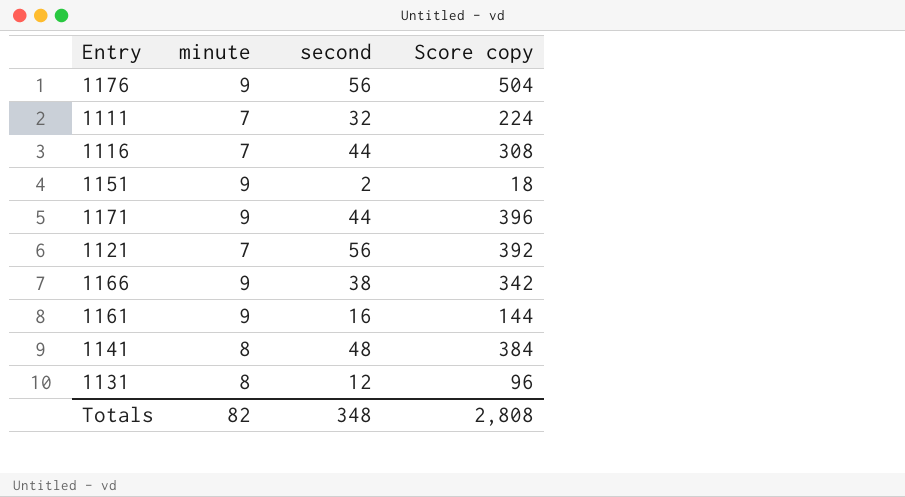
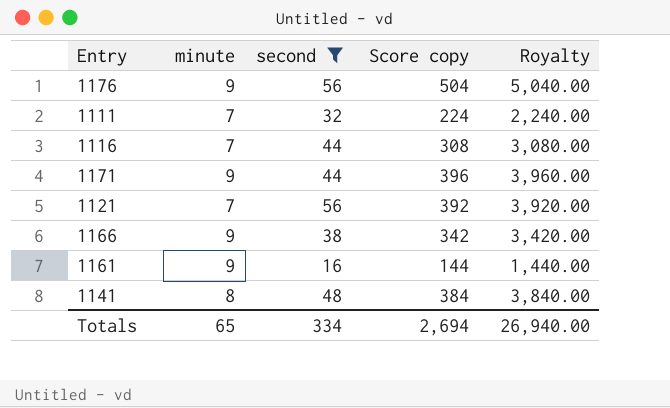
filter: none -> second >= 16
column Royalty | formula: none -> [Score copy] * 10
Totals | minute: 82 -> 65
Totals | second: 348 -> 334
Totals | Score copy: 2,808 -> 2,694

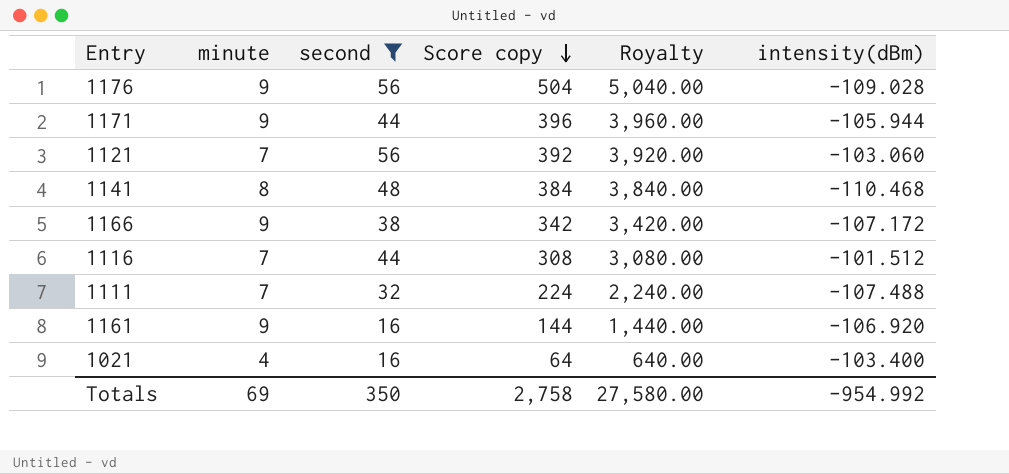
row order: none -> Score copy descending
column intensity(dBm) | position: none -> 6
row 1021: none -> 4 | 16 | 64 | 640.00 | -103.400
Totals | minute: 65 -> 69
Totals | second: 334 -> 350
Totals | Score copy: 2,694 -> 2,758
Totals | Royalty: 26,940.00 -> 27,580.00

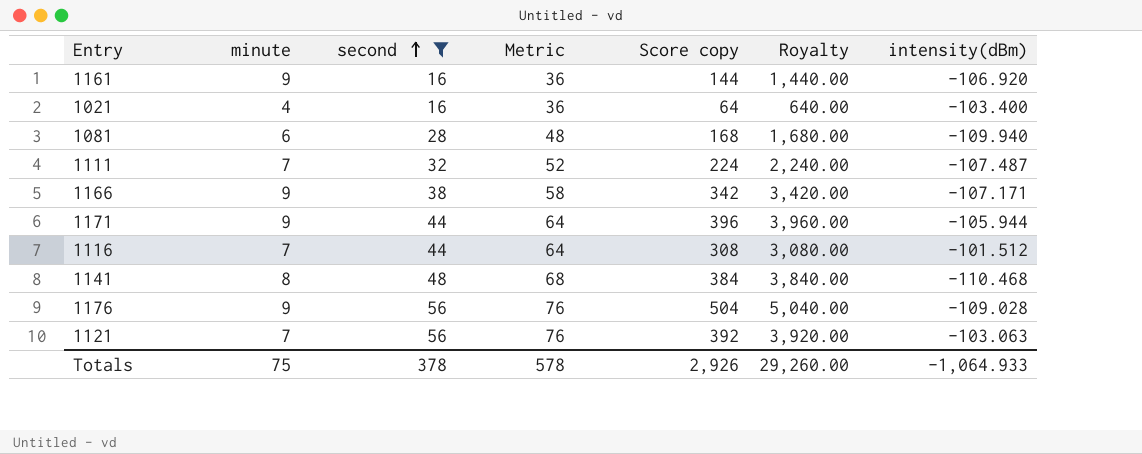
row order: Score copy descending -> second ascending
column Metric | formula: none -> [second] + 20
row 1081: none -> 6 | 28 | 48 | 168 | 1,680.00 | -109.940
1111 | intensity(dBm): -107.488 -> -107.487
1166 | intensity(dBm): -107.172 -> -107.171
1121 | intensity(dBm): -103.060 -> -103.063
Totals | minute: 69 -> 75
Totals | second: 350 -> 378
Totals | Score copy: 2,758 -> 2,926
Totals | Royalty: 27,580.00 -> 29,260.00
Totals | intensity(dBm): -954.992 -> -1,064.933

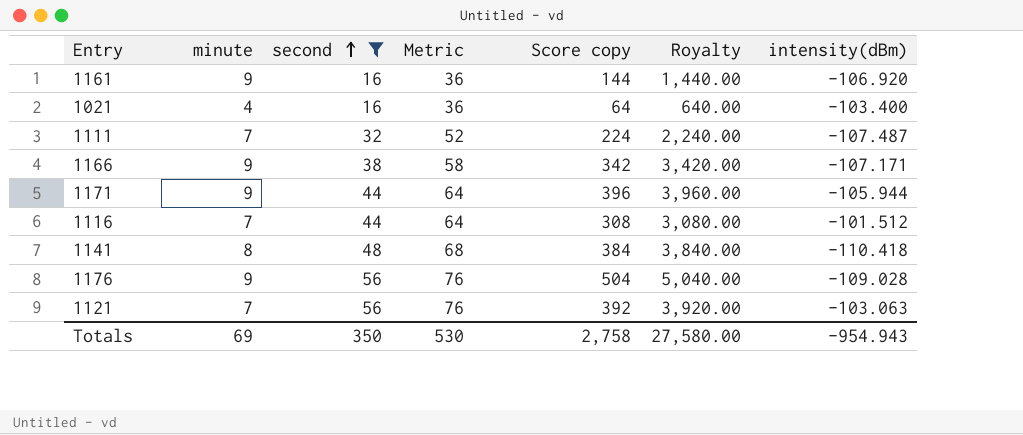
row 1081: 6 | 28 | 48 | 168 | 1,680.00 | -109.940 -> none
1141 | intensity(dBm): -110.468 -> -110.418
Totals | minute: 75 -> 69
Totals | second: 378 -> 350
Totals | Metric: 578 -> 530
Totals | Score copy: 2,926 -> 2,758
Totals | Royalty: 29,260.00 -> 27,580.00
Totals | intensity(dBm): -1,064.933 -> -954.943

